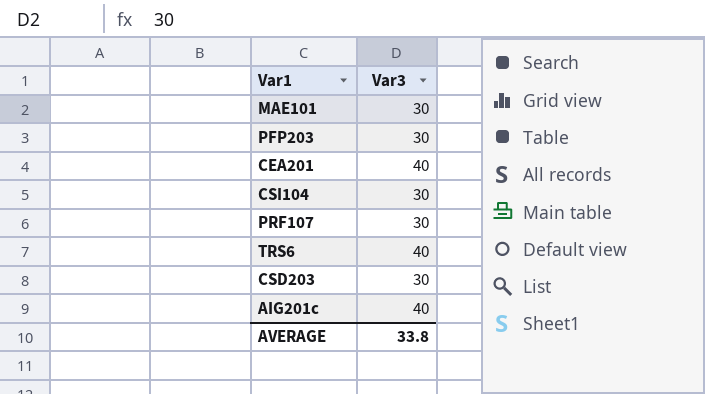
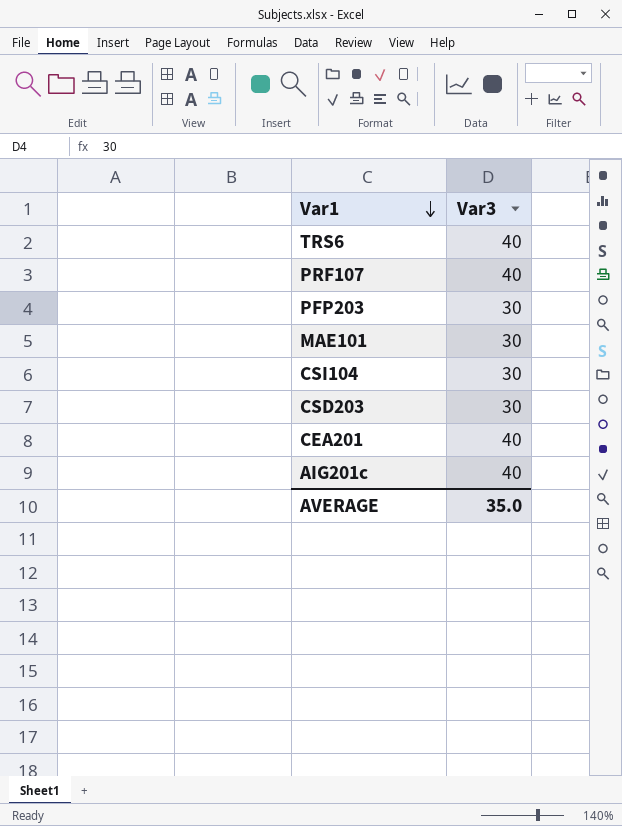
row order: none -> Var1 descending
PRF107 | Var3: 30 -> 40
AVERAGE | Var3: 33.8 -> 35.0

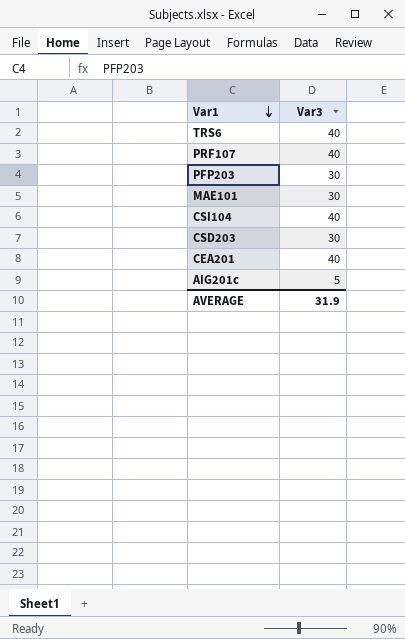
CSI104 | Var3: 30 -> 40
AIG201c | Var3: 40 -> 5
AVERAGE | Var3: 35.0 -> 31.9

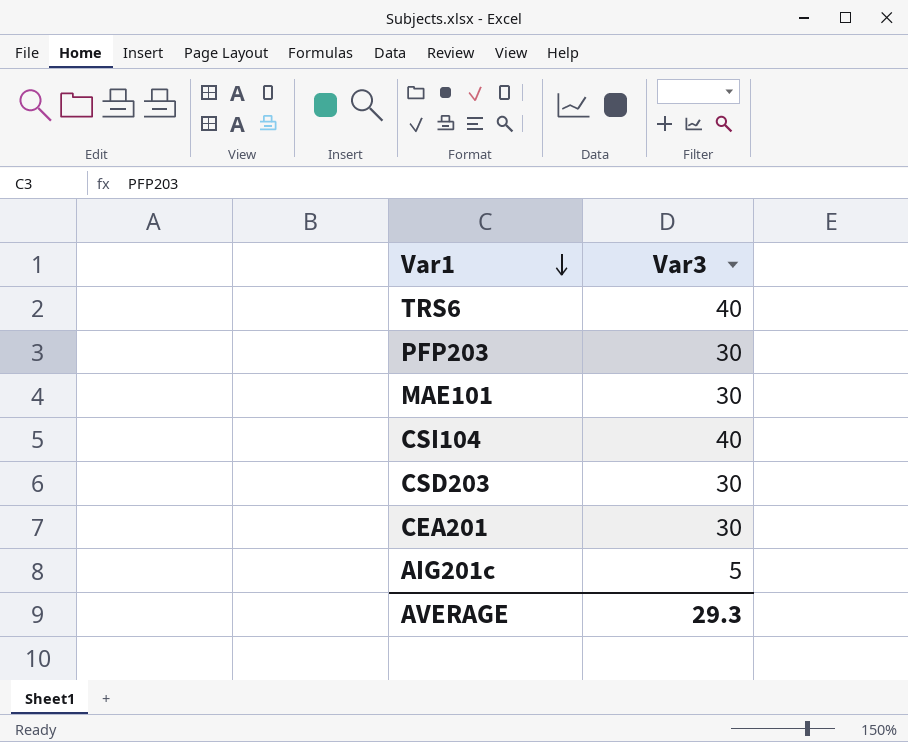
row PRF107: 40 -> none
CEA201 | Var3: 40 -> 30
AVERAGE | Var3: 31.9 -> 29.3

